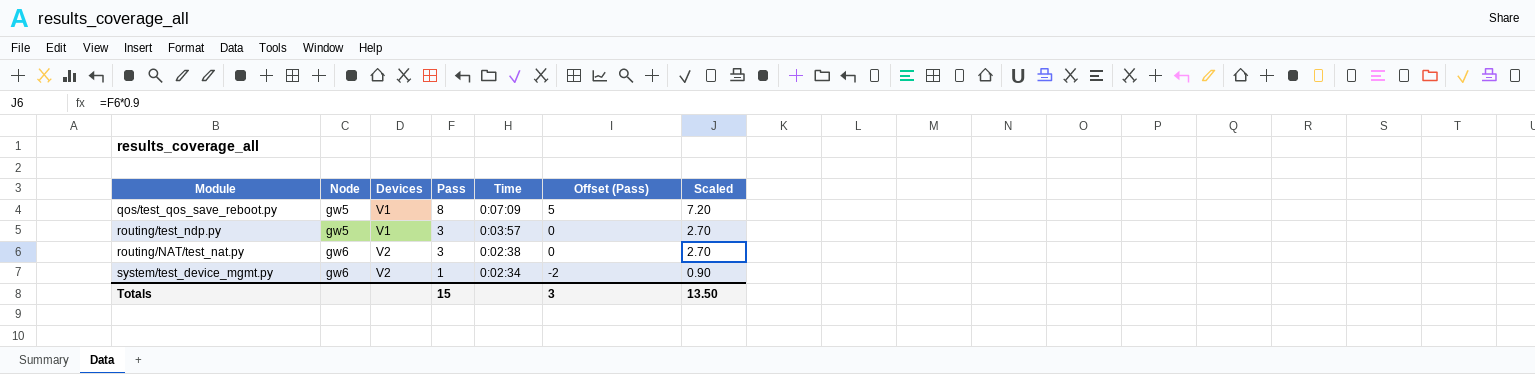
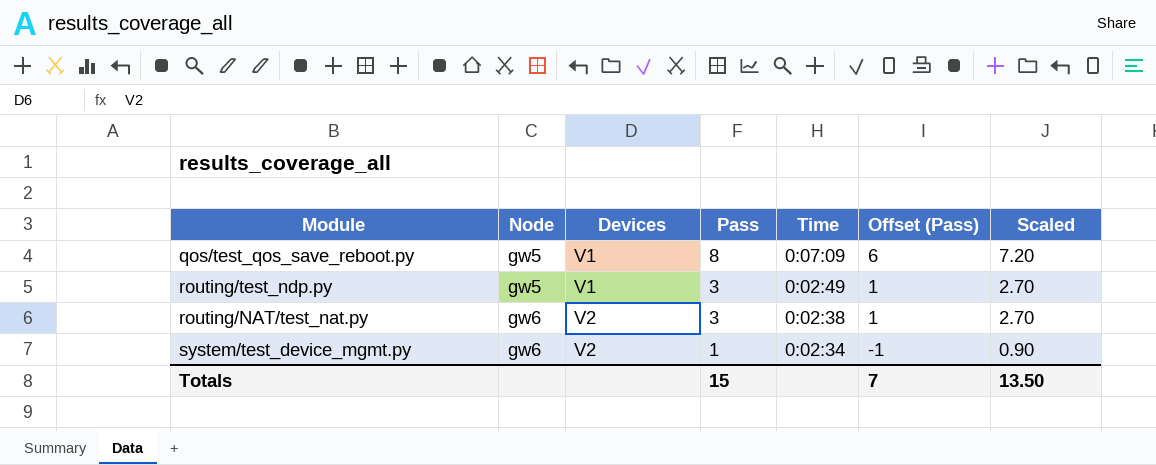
column Offset (Pass) | formula: [Pass] - 3 -> [Pass] - 2
routing/test_ndp.py | Time: 0:03:57 -> 0:02:49
Totals | Offset (Pass): 3 -> 7

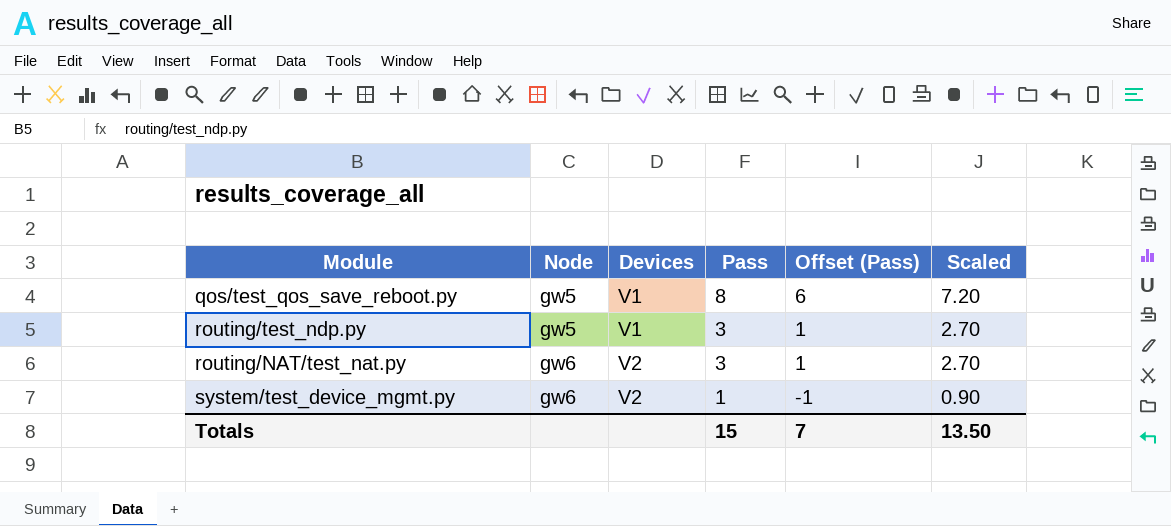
column Time | position: 5 -> none

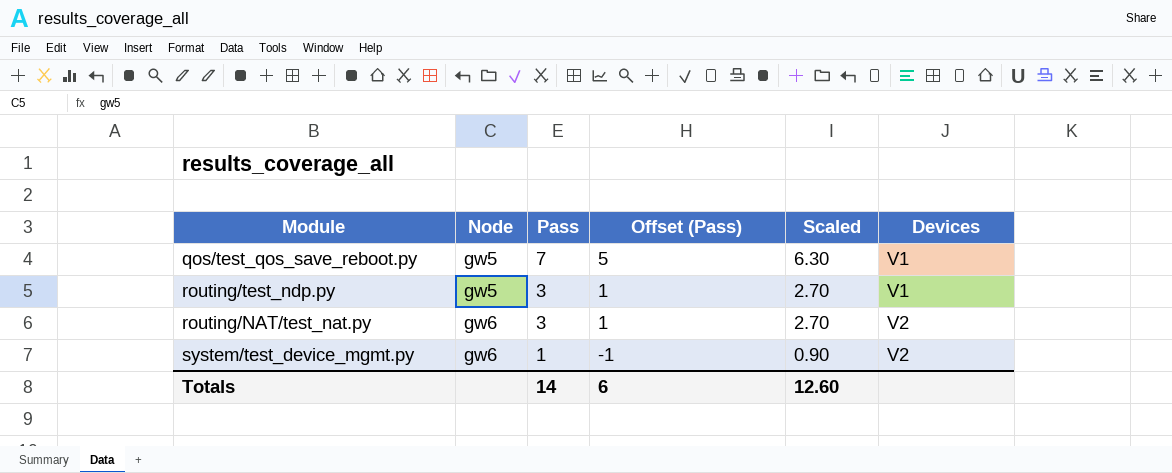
column Devices | position: 3 -> 6
qos/test_qos_save_reboot.py | Pass: 8 -> 7
qos/test_qos_save_reboot.py | Offset (Pass): 6 -> 5
qos/test_qos_save_reboot.py | Scaled: 7.20 -> 6.30
Totals | Pass: 15 -> 14
Totals | Offset (Pass): 7 -> 6
Totals | Scaled: 13.50 -> 12.60

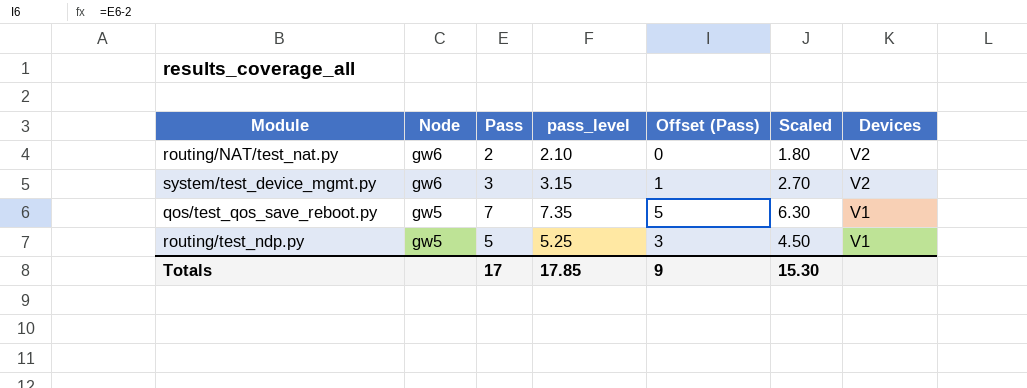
row order: Node ascending -> Node descending
column pass_level | formula: none -> [Pass] * 1.05
routing/NAT/test_nat.py | Pass: 3 -> 2
routing/NAT/test_nat.py | Offset (Pass): 1 -> 0
routing/NAT/test_nat.py | Scaled: 2.70 -> 1.80
system/test_device_mgmt.py | Pass: 1 -> 3
system/test_device_mgmt.py | Offset (Pass): -1 -> 1
system/test_device_mgmt.py | Scaled: 0.90 -> 2.70
routing/test_ndp.py | Pass: 3 -> 5
routing/test_ndp.py | Offset (Pass): 1 -> 3
routing/test_ndp.py | Scaled: 2.70 -> 4.50
Totals | Pass: 14 -> 17
Totals | Offset (Pass): 6 -> 9
Totals | Scaled: 12.60 -> 15.30

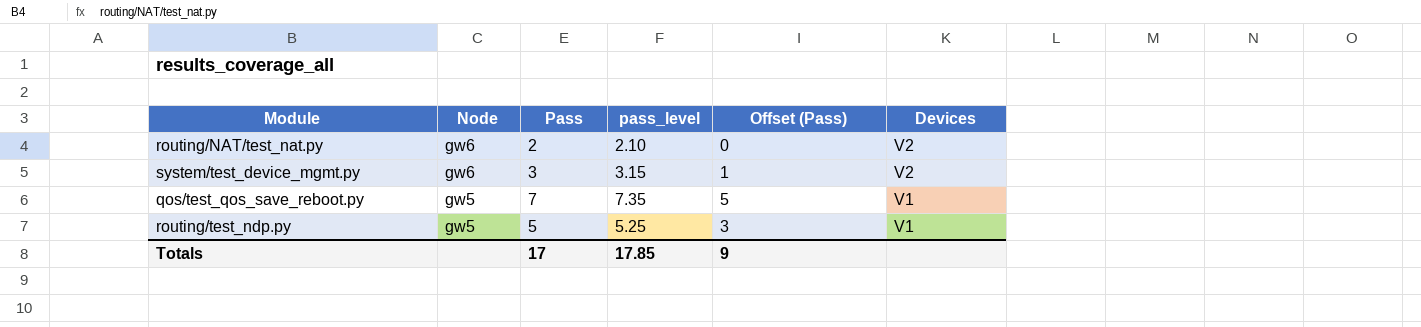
column Scaled | formula: [Pass] * 0.9 -> none

